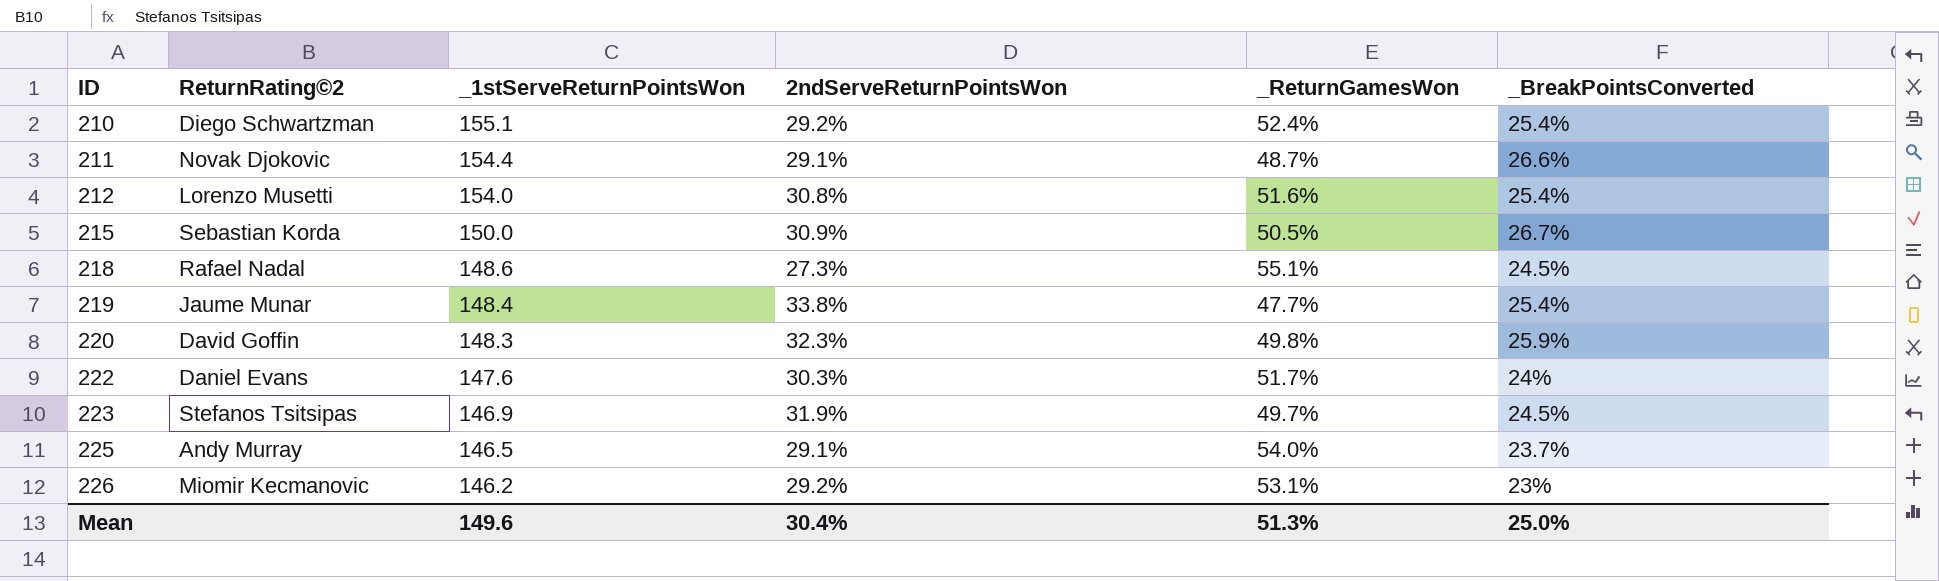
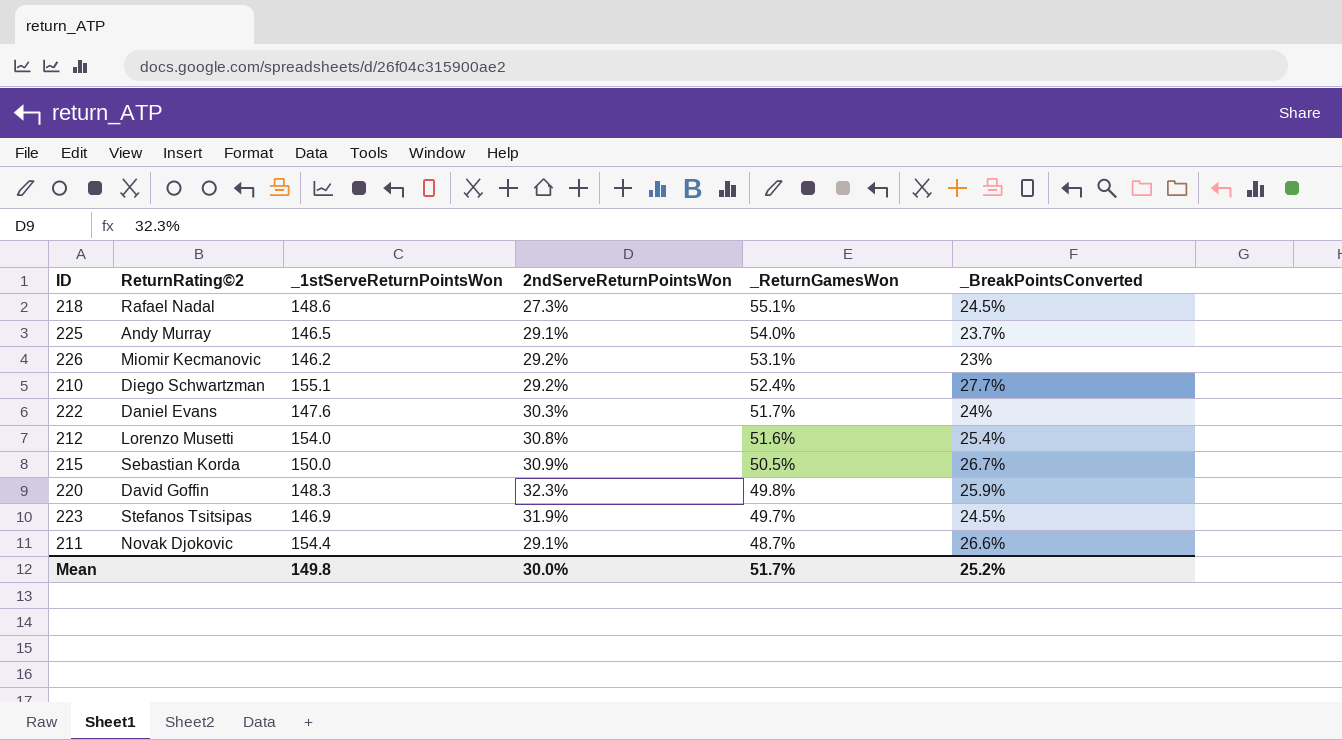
row order: ID ascending -> _ReturnGamesWon descending
row 219: Jaume Munar | 148.4 | 33.8% | 47.7% | 25.4% -> none
210 | _BreakPointsConverted: 25.4% -> 27.7%
Mean | _1stServeReturnPointsWon: 149.6 -> 149.8
Mean | 2ndServeReturnPointsWon: 30.4% -> 30.0%
Mean | _ReturnGamesWon: 51.3% -> 51.7%
Mean | _BreakPointsConverted: 25.0% -> 25.2%

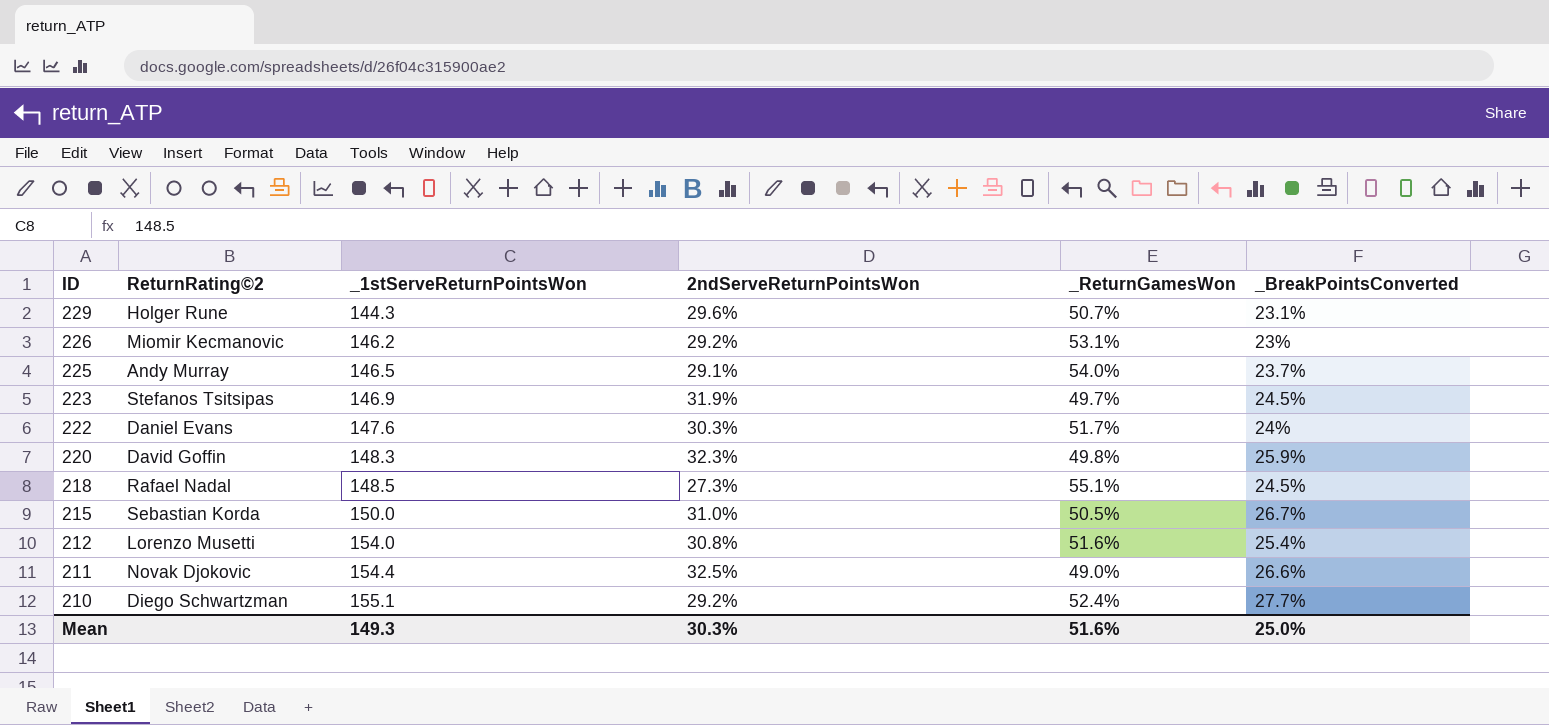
row order: _ReturnGamesWon descending -> ID descending
row 229: none -> Holger Rune | 144.3 | 29.6% | 50.7% | 23.1%
218 | _1stServeReturnPointsWon: 148.6 -> 148.5
215 | 2ndServeReturnPointsWon: 30.9% -> 31.0%
211 | 2ndServeReturnPointsWon: 29.1% -> 32.5%
211 | _ReturnGamesWon: 48.7% -> 49.0%
Mean | _1stServeReturnPointsWon: 149.8 -> 149.3
Mean | 2ndServeReturnPointsWon: 30.0% -> 30.3%
Mean | _ReturnGamesWon: 51.7% -> 51.6%
Mean | _BreakPointsConverted: 25.2% -> 25.0%

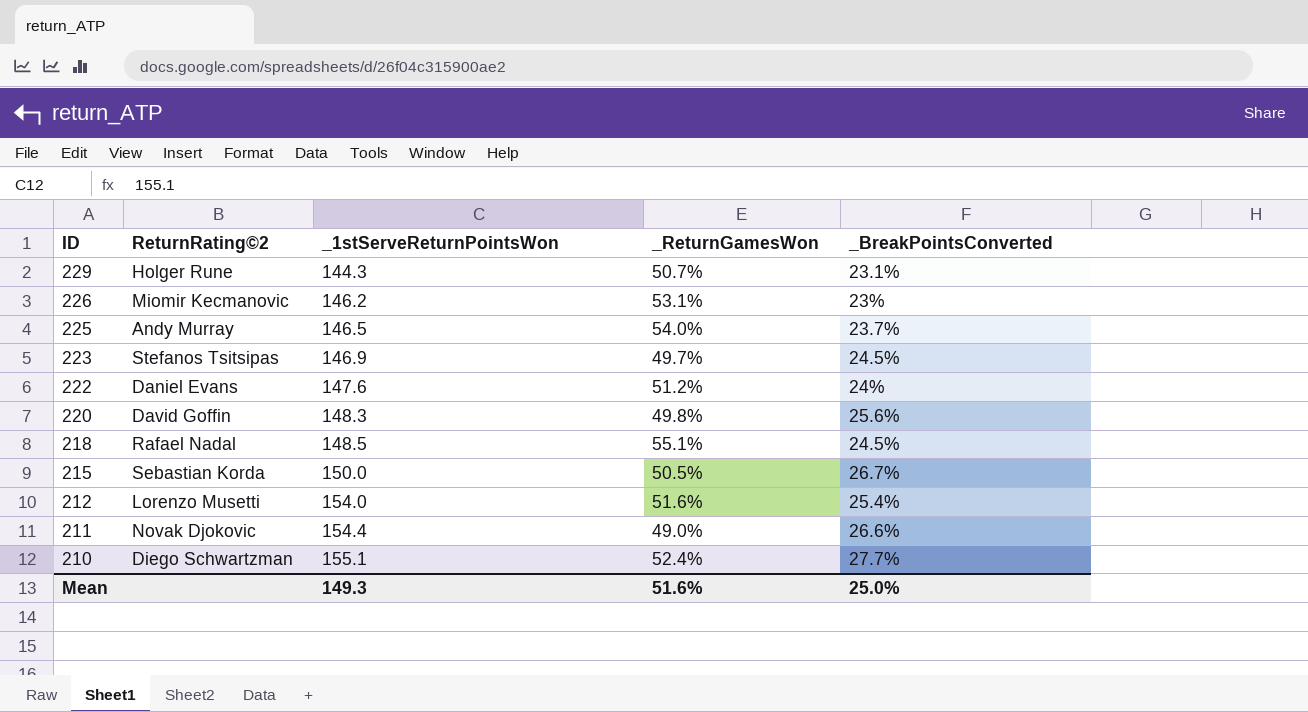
column 2ndServeReturnPointsWon | position: 4 -> none
222 | _ReturnGamesWon: 51.7% -> 51.2%
220 | _BreakPointsConverted: 25.9% -> 25.6%

